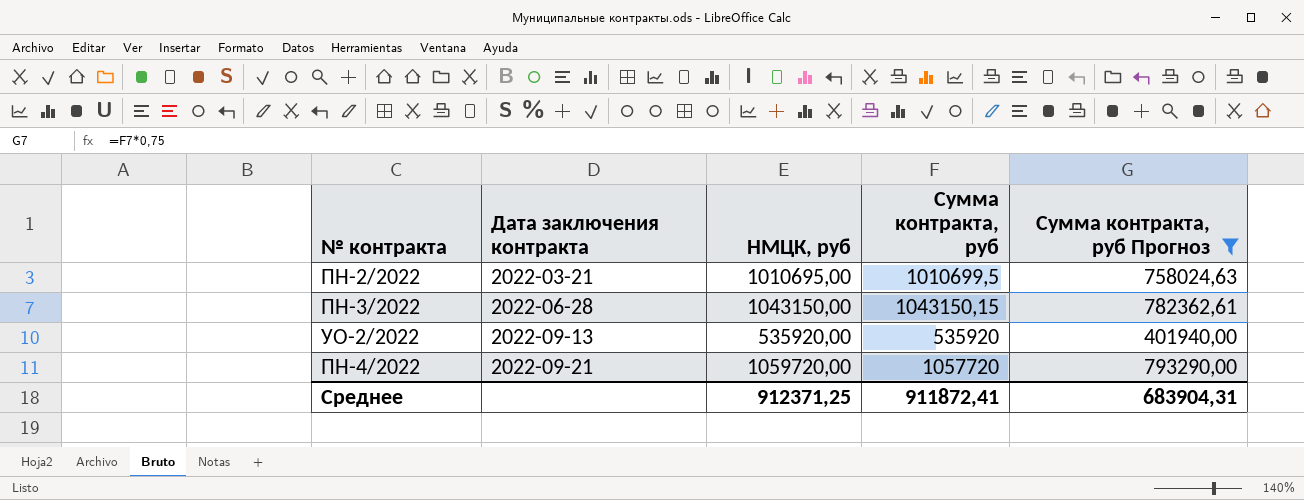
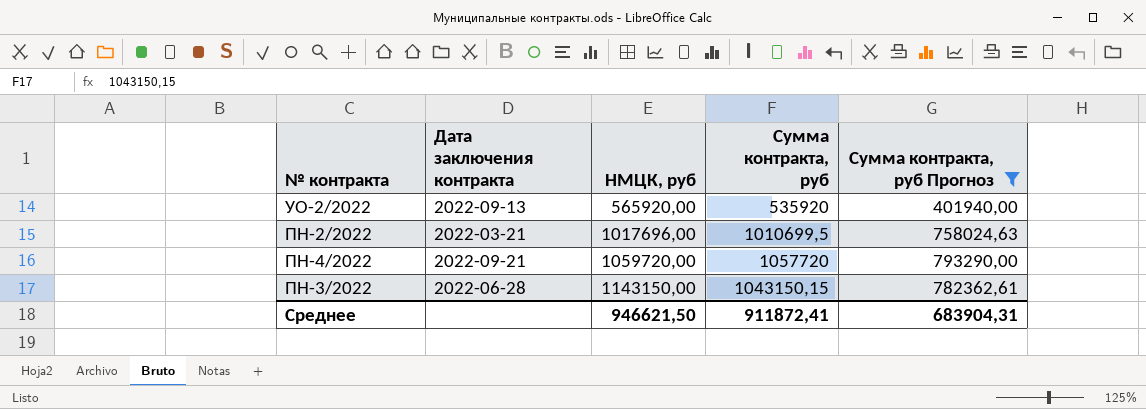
row order: Дата заключения контракта ascending -> НМЦК, руб ascending
УО-2/2022 | НМЦК, руб: 535920,00 -> 565920,00
ПН-2/2022 | НМЦК, руб: 1010695,00 -> 1017696,00
ПН-3/2022 | НМЦК, руб: 1043150,00 -> 1143150,00
Среднее | НМЦК, руб: 912371,25 -> 946621,50

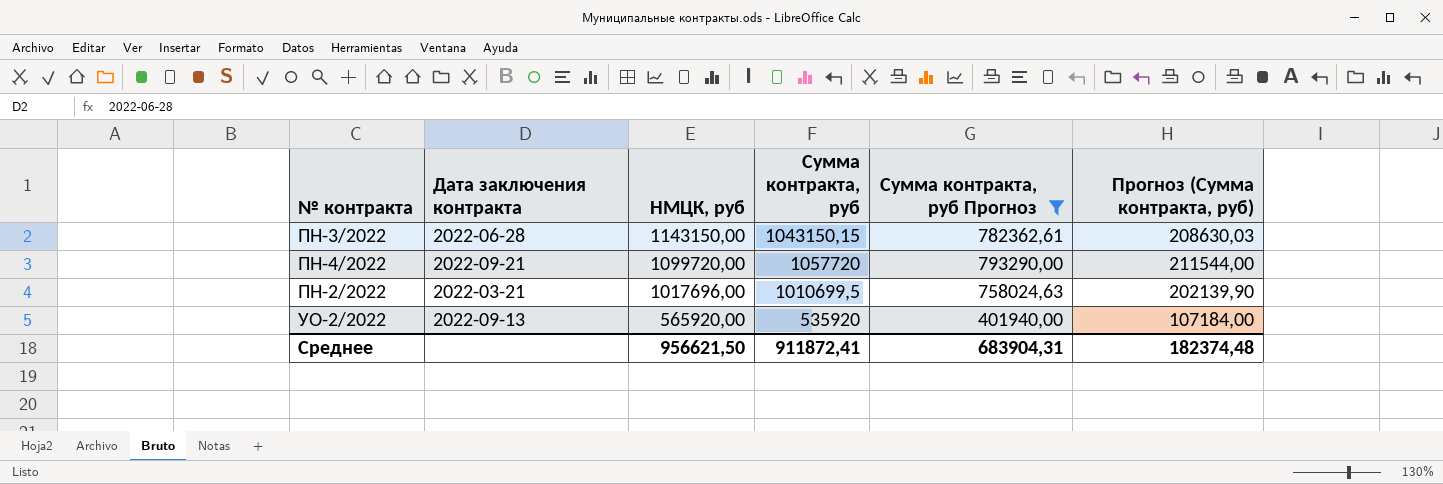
row order: НМЦК, руб ascending -> НМЦК, руб descending
column Прогноз (Сумма контракта, руб) | formula: none -> [Сумма контракта, руб] * 0,2
ПН-4/2022 | НМЦК, руб: 1059720,00 -> 1099720,00
Среднее | НМЦК, руб: 946621,50 -> 956621,50

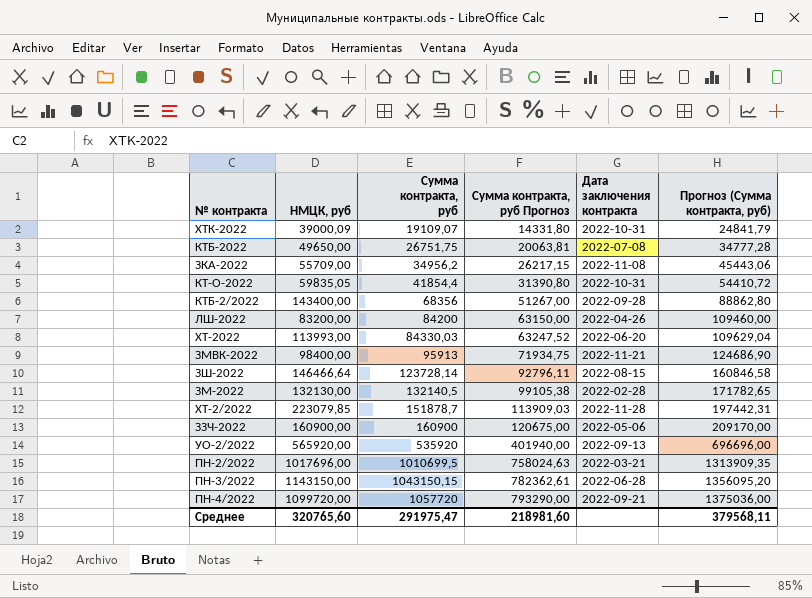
filter: Сумма контракта, руб Прогноз >= 401940,00 -> none
row order: НМЦК, руб descending -> Сумма контракта, руб ascending
column Дата заключения контракта | position: 2 -> 5
column Прогноз (Сумма контракта, руб) | formula: [Сумма контракта, руб] * 0,2 -> [Сумма контракта, руб] * 1,3
Среднее | НМЦК, руб: 956621,50 -> 320765,60
Среднее | Сумма контракта, руб: 911872,41 -> 291975,47
Среднее | Сумма контракта, руб Прогноз: 683904,31 -> 218981,60
Среднее | Прогноз (Сумма контракта, руб): 182374,48 -> 379568,11

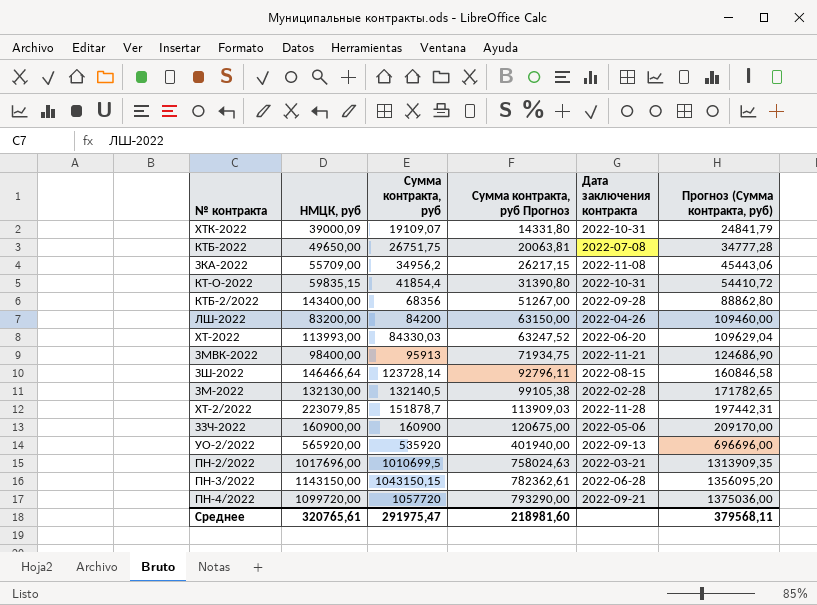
КТ-О-2022 | НМЦК, руб: 59835,05 -> 59835,15
Среднее | НМЦК, руб: 320765,60 -> 320765,61

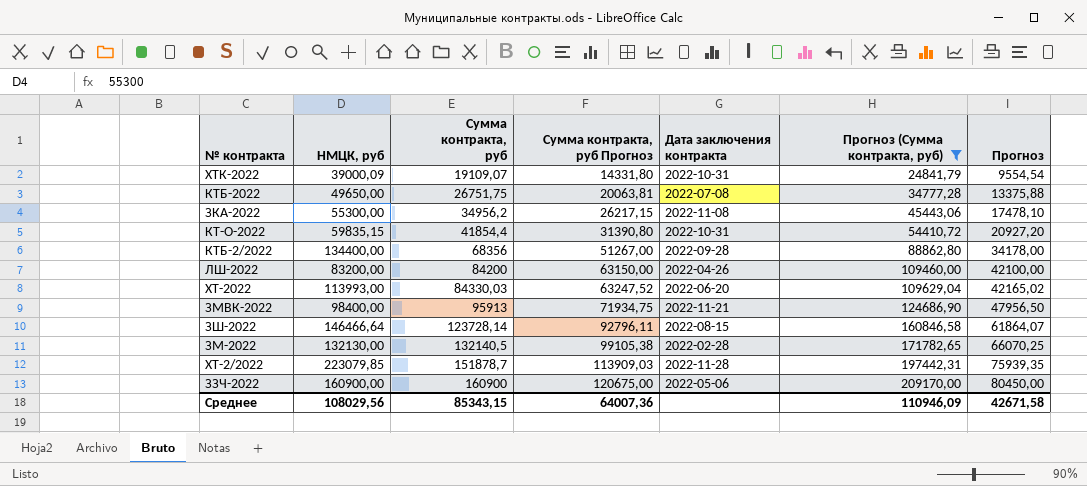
filter: none -> Прогноз (Сумма контракта, руб) <= 209170,00
column Прогноз | formula: none -> [Сумма контракта, руб] * 0,5
ЗКА-2022 | НМЦК, руб: 55709,00 -> 55300,00
КТБ-2/2022 | НМЦК, руб: 143400,00 -> 134400,00
Среднее | НМЦК, руб: 320765,61 -> 108029,56
Среднее | Сумма контракта, руб: 291975,47 -> 85343,15
Среднее | Сумма контракта, руб Прогноз: 218981,60 -> 64007,36
Среднее | Прогноз (Сумма контракта, руб): 379568,11 -> 110946,09

